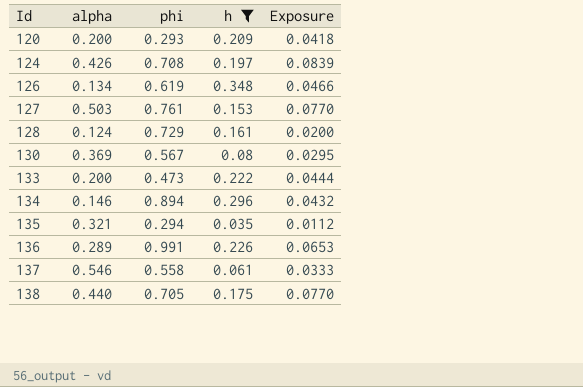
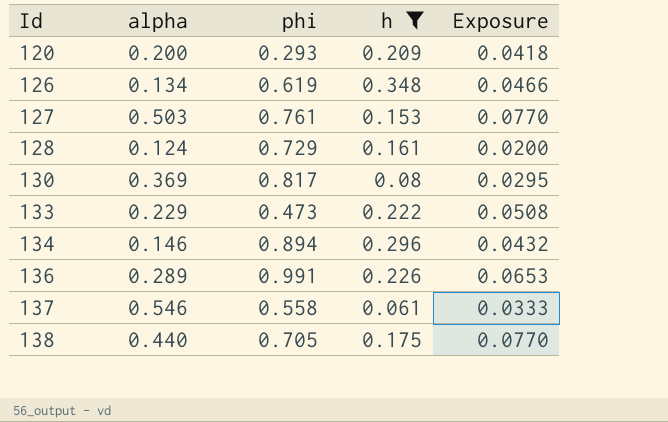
row 124: 0.426 | 0.708 | 0.197 | 0.0839 -> none
row 135: 0.321 | 0.294 | 0.035 | 0.0112 -> none
130 | phi: 0.567 -> 0.817
133 | alpha: 0.200 -> 0.229
133 | Exposure: 0.0444 -> 0.0508

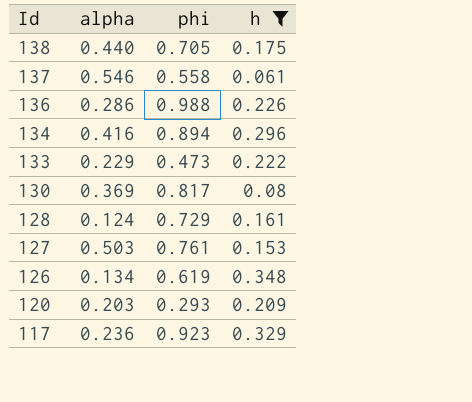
row order: Id ascending -> Id descending
column Exposure | formula: [alpha] * [h] -> none
136 | alpha: 0.289 -> 0.286
136 | phi: 0.991 -> 0.988
134 | alpha: 0.146 -> 0.416
120 | alpha: 0.200 -> 0.203
row 117: none -> 0.236 | 0.923 | 0.329

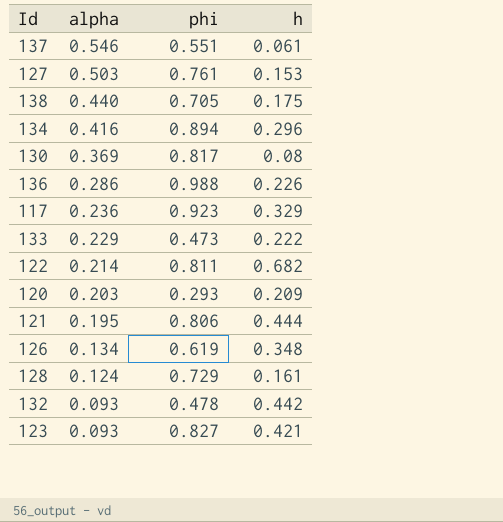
filter: h <= 0.348 -> none
row order: Id descending -> alpha descending
137 | phi: 0.558 -> 0.551

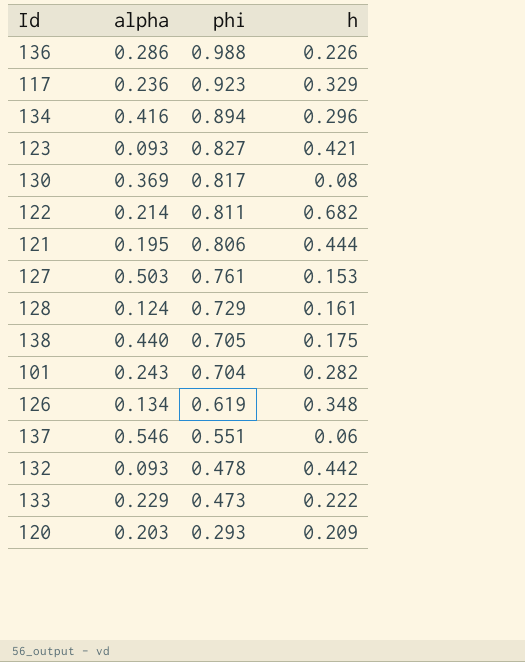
row order: alpha descending -> phi descending
row 101: none -> 0.243 | 0.704 | 0.282
137 | h: 0.061 -> 0.06

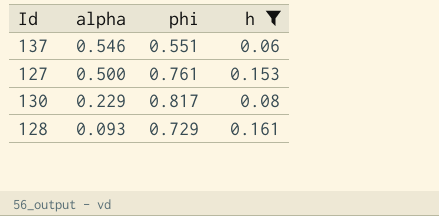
filter: none -> h <= 0.161
row order: phi descending -> alpha descending
127 | alpha: 0.503 -> 0.500
130 | alpha: 0.369 -> 0.229
128 | alpha: 0.124 -> 0.093

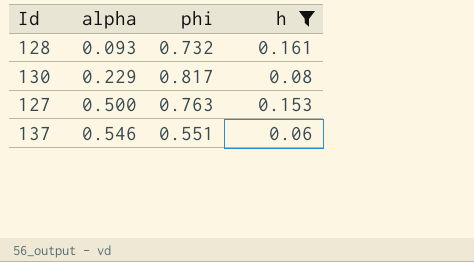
row order: alpha descending -> alpha ascending
128 | phi: 0.729 -> 0.732
127 | phi: 0.761 -> 0.763

